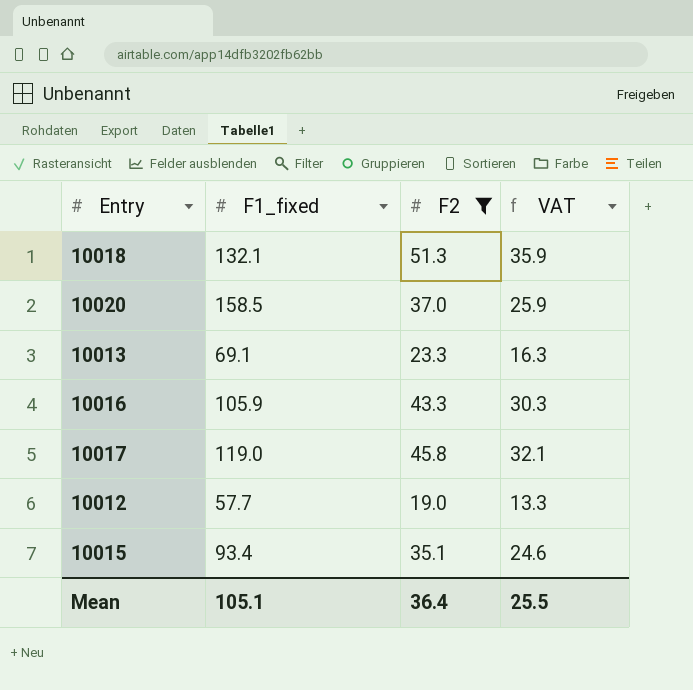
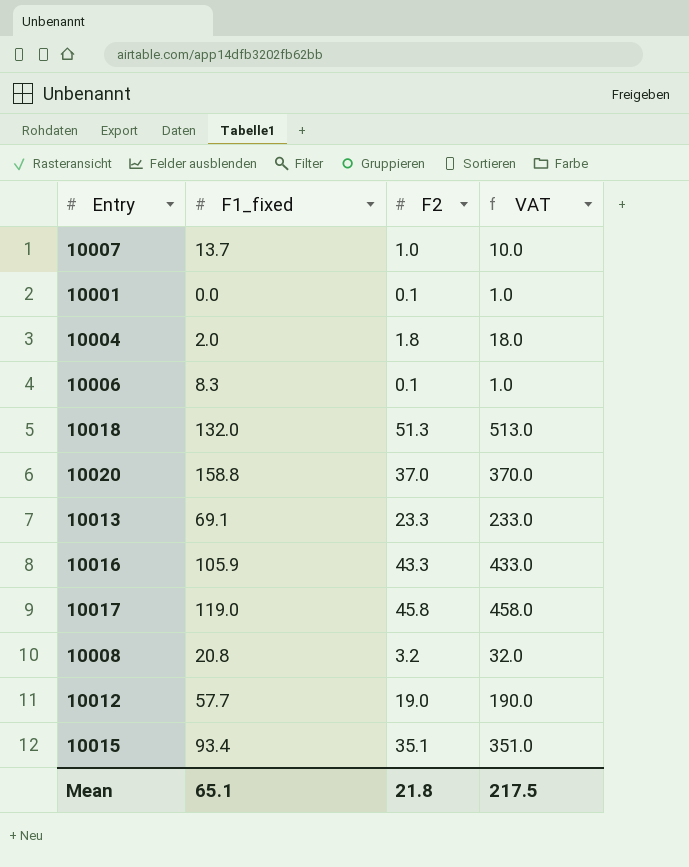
filter: F2 >= 19.0 -> none
column VAT | formula: [F2] * 0.7 -> [F2] * 10
10018 | F1_fixed: 132.1 -> 132.0
10020 | F1_fixed: 158.5 -> 158.8
Mean | F1_fixed: 105.1 -> 65.1
Mean | F2: 36.4 -> 21.8
Mean | VAT: 25.5 -> 217.5

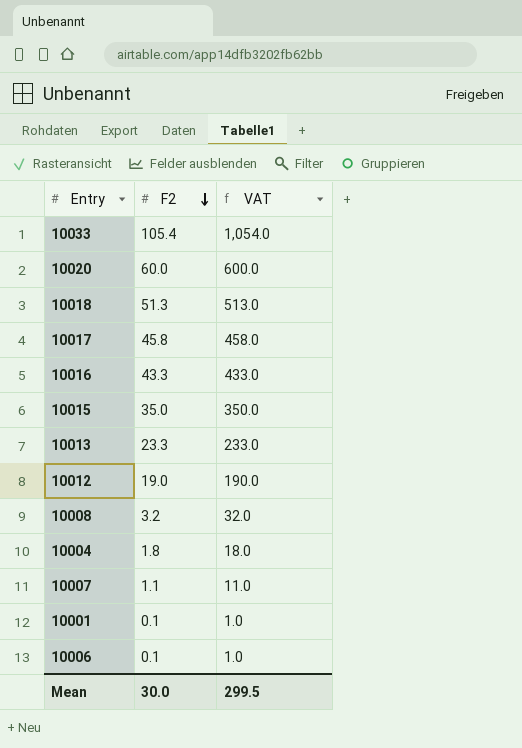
row order: none -> F2 descending
column F1_fixed | position: 2 -> none
row 10033: none -> 105.4 | 1,054.0
10020 | F2: 37.0 -> 60.0
10020 | VAT: 370.0 -> 600.0
10015 | F2: 35.1 -> 35.0
10015 | VAT: 351.0 -> 350.0
10007 | F2: 1.0 -> 1.1
10007 | VAT: 10.0 -> 11.0
Mean | F2: 21.8 -> 30.0
Mean | VAT: 217.5 -> 299.5

